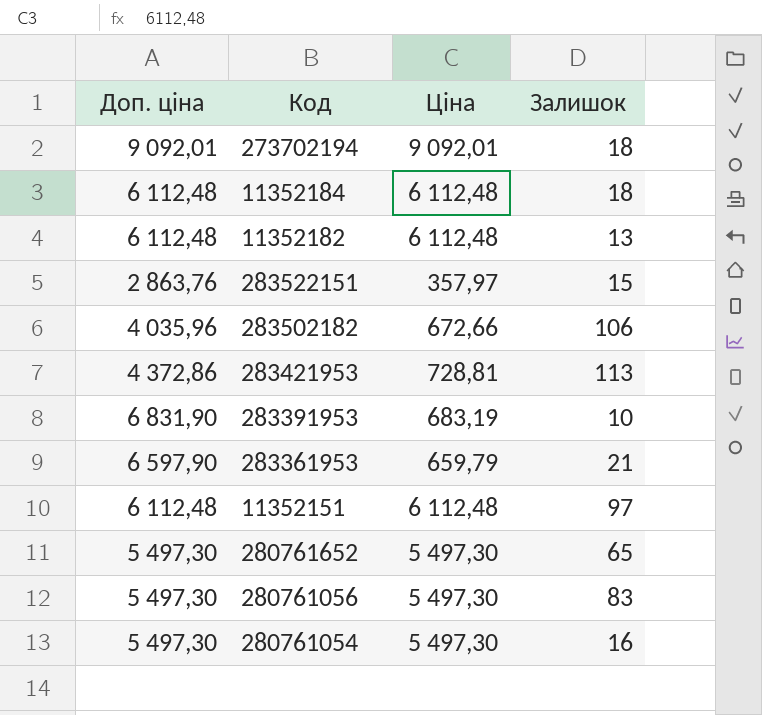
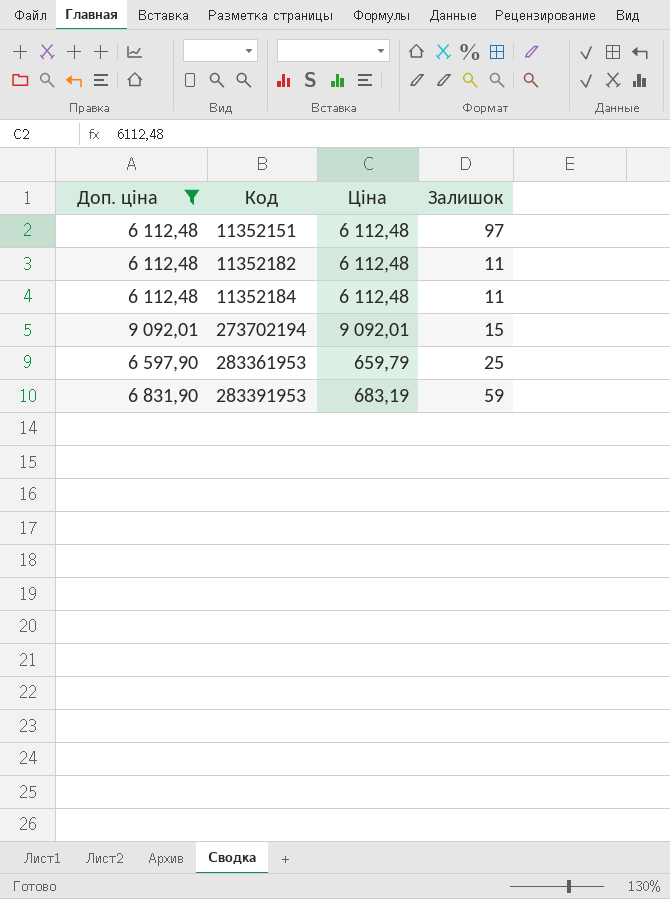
filter: none -> Доп. ціна >= 6 112,48
row order: none -> Код ascending
11352182 | Залишок: 13 -> 11
11352184 | Залишок: 18 -> 11
273702194 | Залишок: 18 -> 15
283361953 | Залишок: 21 -> 25
283391953 | Залишок: 10 -> 59

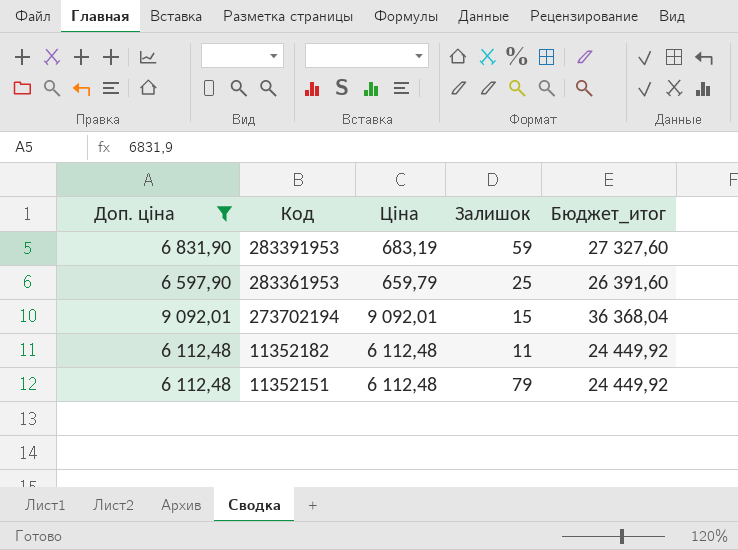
row order: Код ascending -> Код descending
column Бюджет_итог | formula: none -> [Доп. ціна] * 4
row 11352184: 6 112,48 | 6 112,48 | 11 -> none
11352151 | Залишок: 97 -> 79

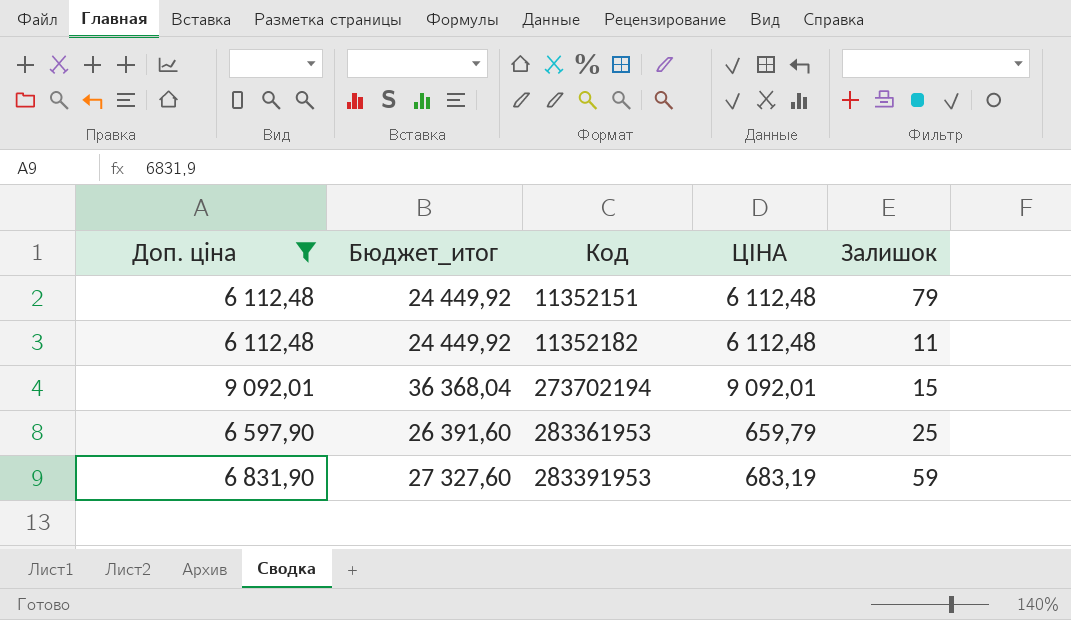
row order: Код descending -> Код ascending
column Бюджет_итог | position: 5 -> 2
column name: Ціна -> ЦІНА

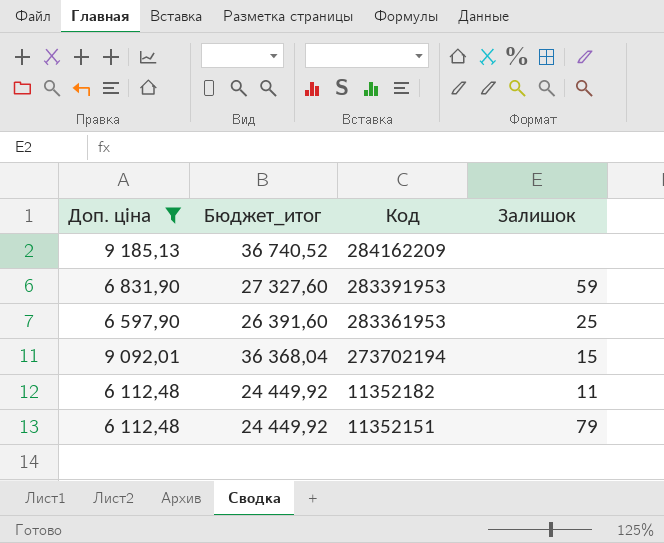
row order: Код ascending -> Код descending
column ЦІНА | position: 4 -> none
row 284162209: none -> 9 185,13 | 36 740,52 | none

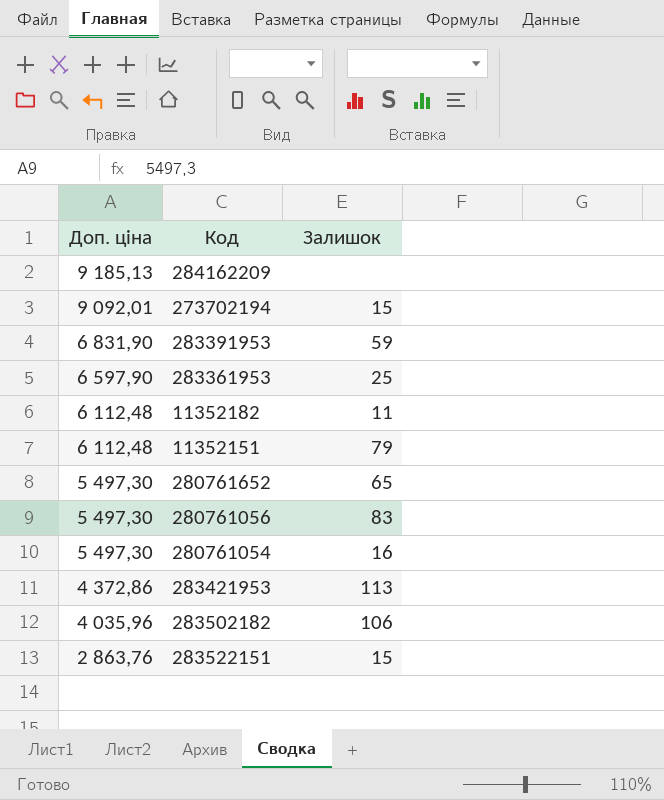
filter: Доп. ціна >= 6 112,48 -> none
row order: Код descending -> Доп. ціна descending
column Бюджет_итог | formula: [Доп. ціна] * 4 -> none

